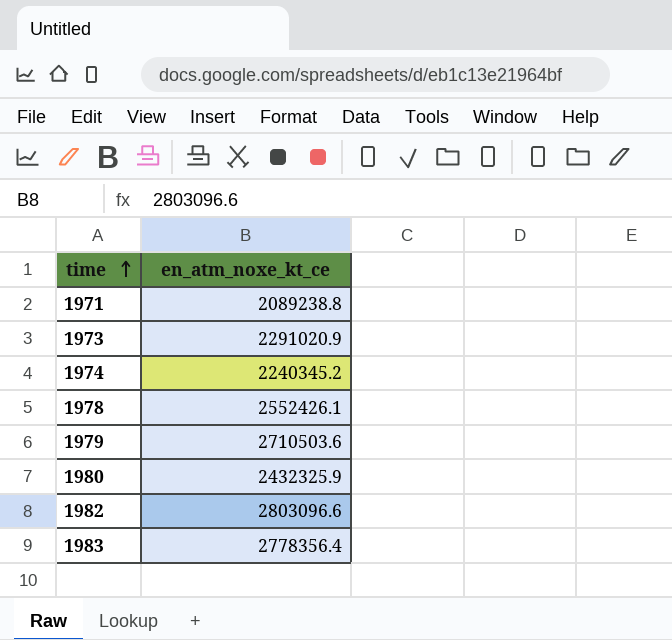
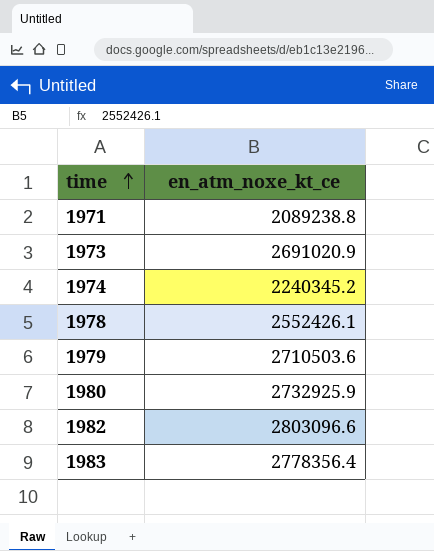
1973 | en_atm_noxe_kt_ce: 2291020.9 -> 2691020.9
1980 | en_atm_noxe_kt_ce: 2432325.9 -> 2732925.9

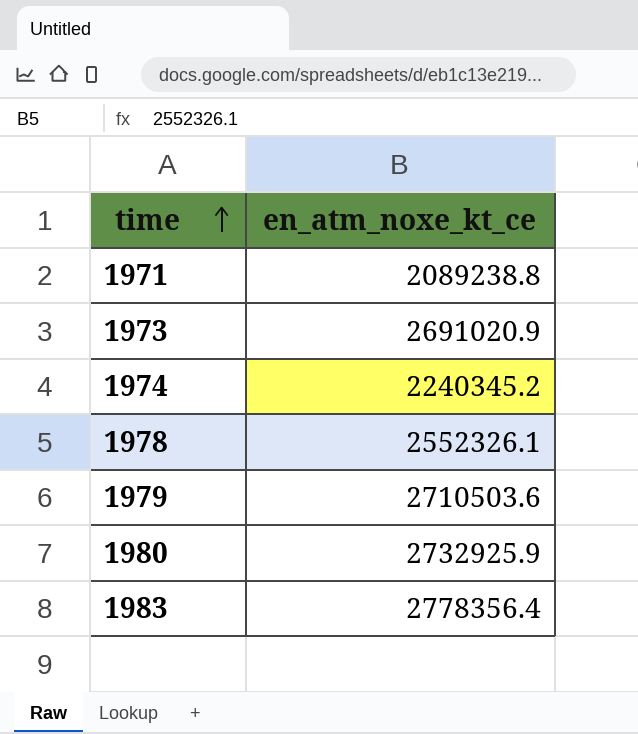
row 1982: 2803096.6 -> none
1978 | en_atm_noxe_kt_ce: 2552426.1 -> 2552326.1

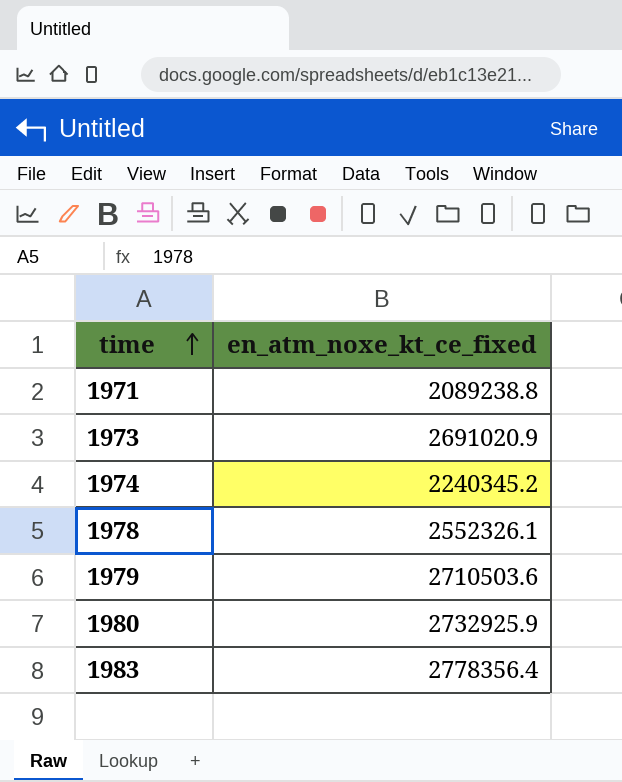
column name: en_atm_noxe_kt_ce -> en_atm_noxe_kt_ce_fixed

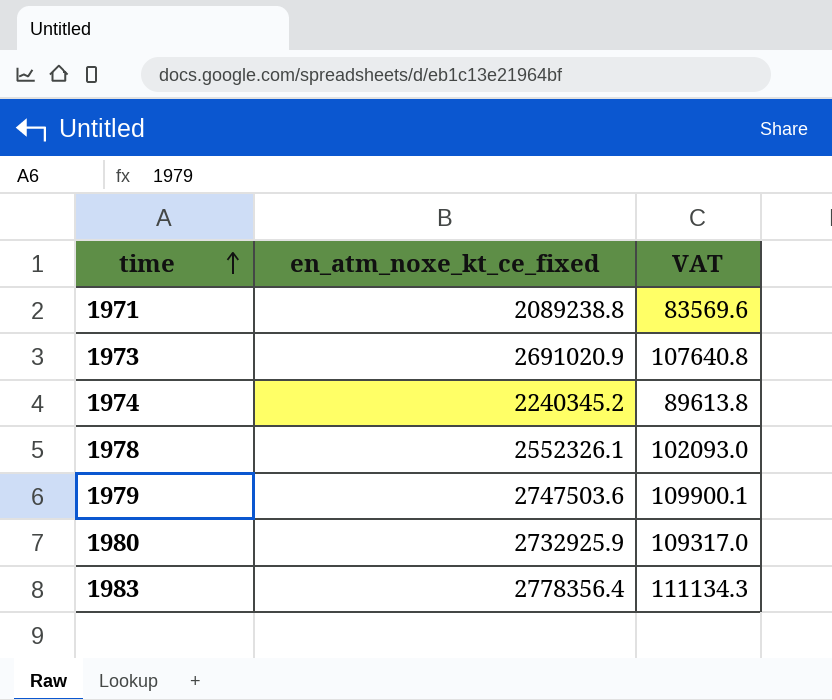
column VAT | formula: none -> [en_atm_noxe_kt_ce_fixed] * 0.04
1979 | en_atm_noxe_kt_ce_fixed: 2710503.6 -> 2747503.6

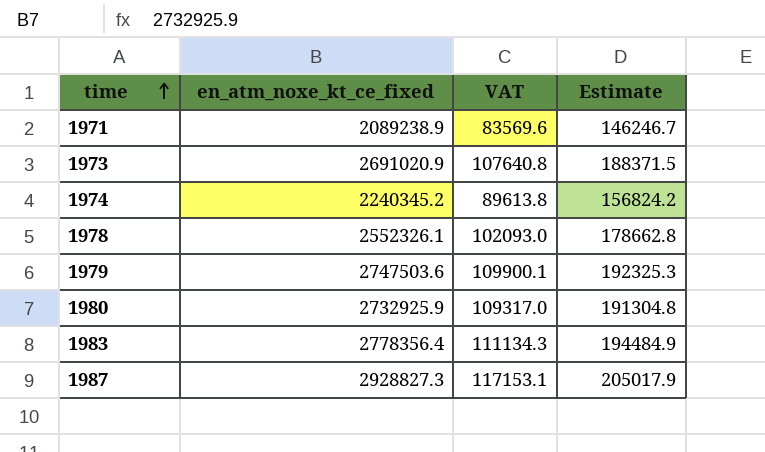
column Estimate | formula: none -> [en_atm_noxe_kt_ce_fixed] * 0.07
1971 | en_atm_noxe_kt_ce_fixed: 2089238.8 -> 2089238.9
row 1987: none -> 2928827.3 | 117153.1 | 205017.9

